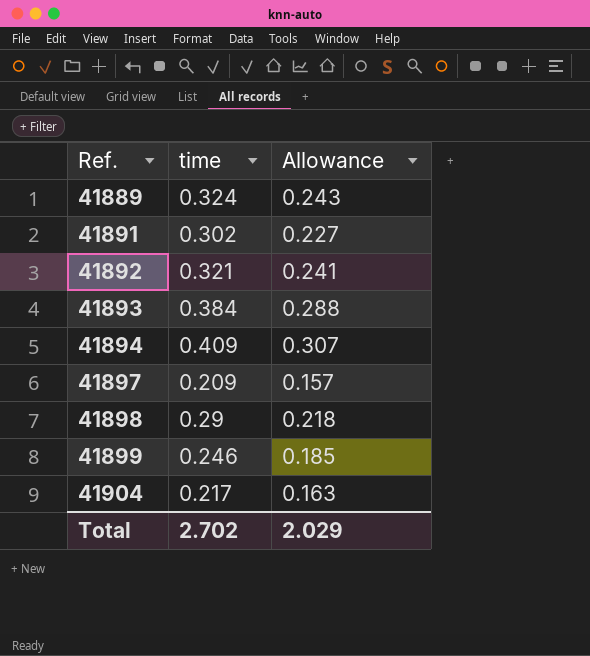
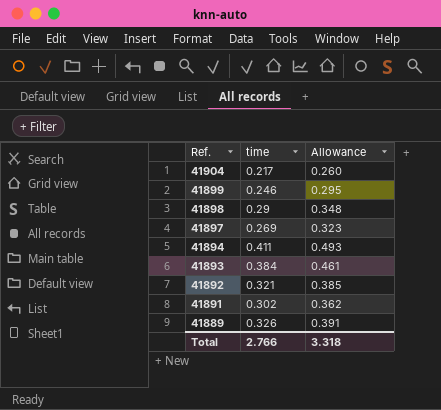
row order: Ref. ascending -> Ref. descending
column Allowance | formula: [time] * 0.75 -> [time] * 1.2
41897 | time: 0.209 -> 0.269
41894 | time: 0.409 -> 0.411
41889 | time: 0.324 -> 0.326
Total | time: 2.702 -> 2.766
Total | Allowance: 2.029 -> 3.318

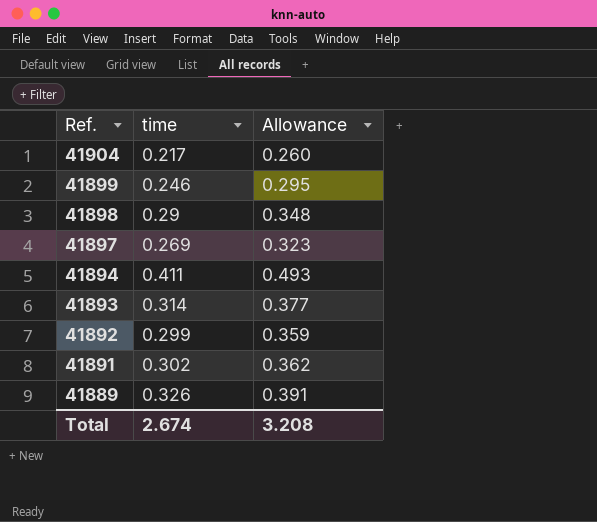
41893 | time: 0.384 -> 0.314
41893 | Allowance: 0.461 -> 0.377
41892 | time: 0.321 -> 0.299
41892 | Allowance: 0.385 -> 0.359
Total | time: 2.766 -> 2.674
Total | Allowance: 3.318 -> 3.208

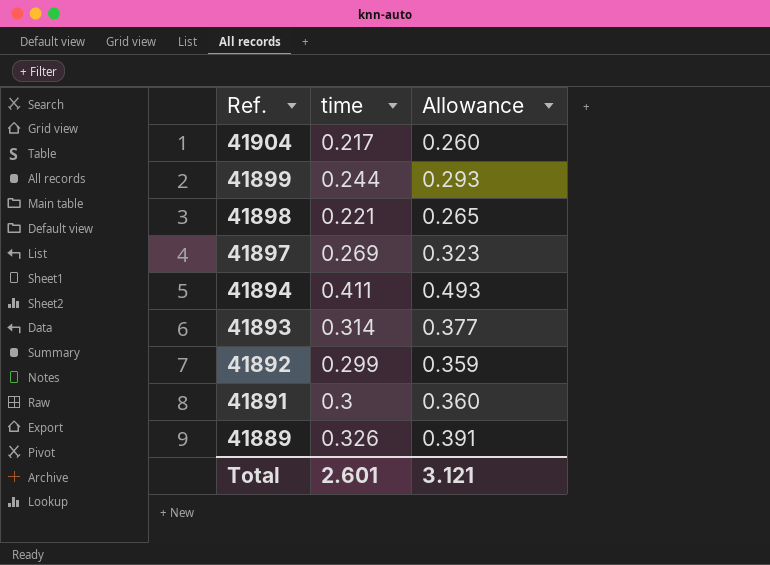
41899 | time: 0.246 -> 0.244
41899 | Allowance: 0.295 -> 0.293
41898 | time: 0.29 -> 0.221
41898 | Allowance: 0.348 -> 0.265
41891 | time: 0.302 -> 0.3
41891 | Allowance: 0.362 -> 0.360
Total | time: 2.674 -> 2.601
Total | Allowance: 3.208 -> 3.121

